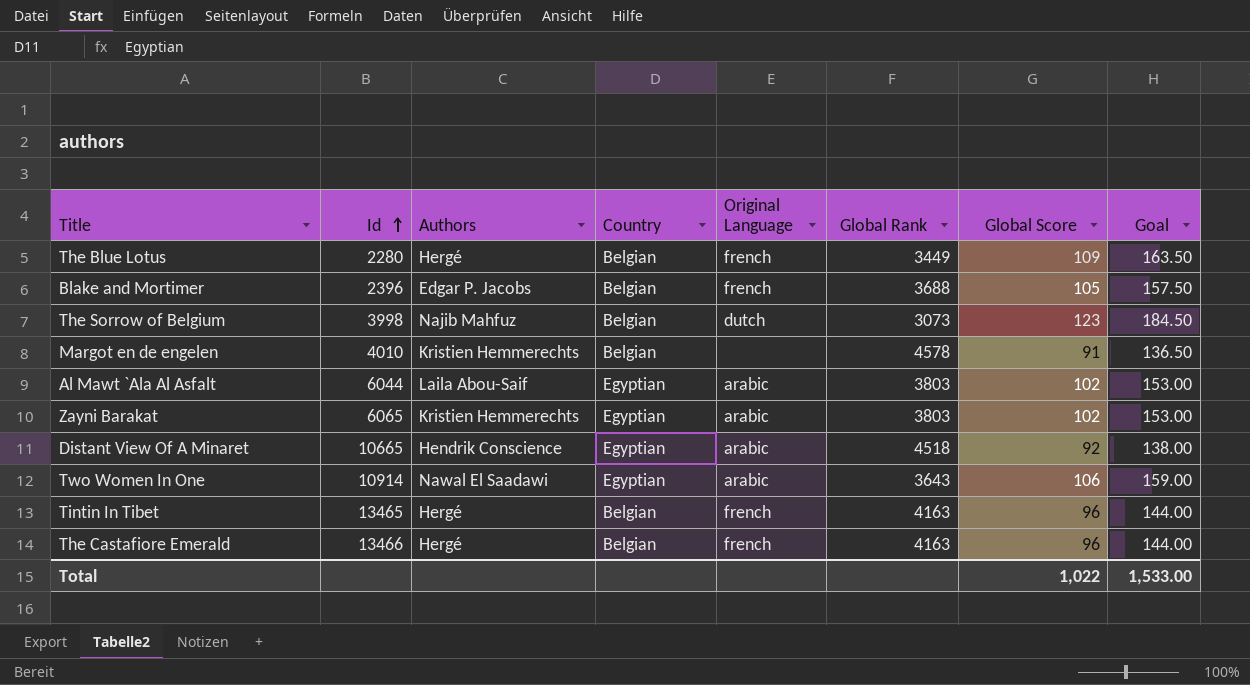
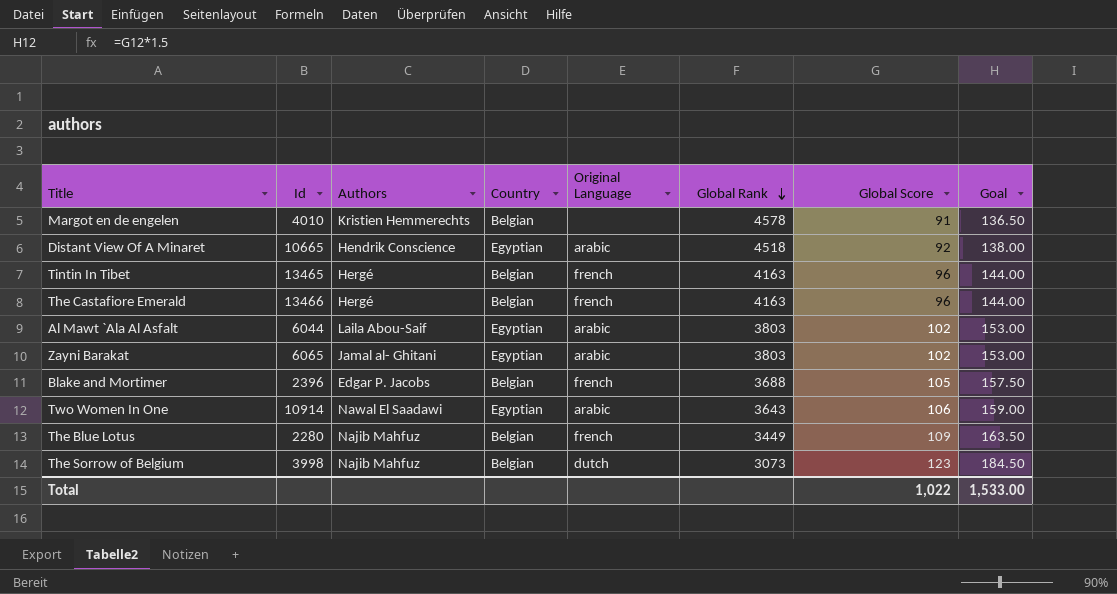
row order: Id ascending -> Global Rank descending
Zayni Barakat | Authors: Kristien Hemmerechts -> Jamal al- Ghitani
The Blue Lotus | Authors: Hergé -> Najib Mahfuz

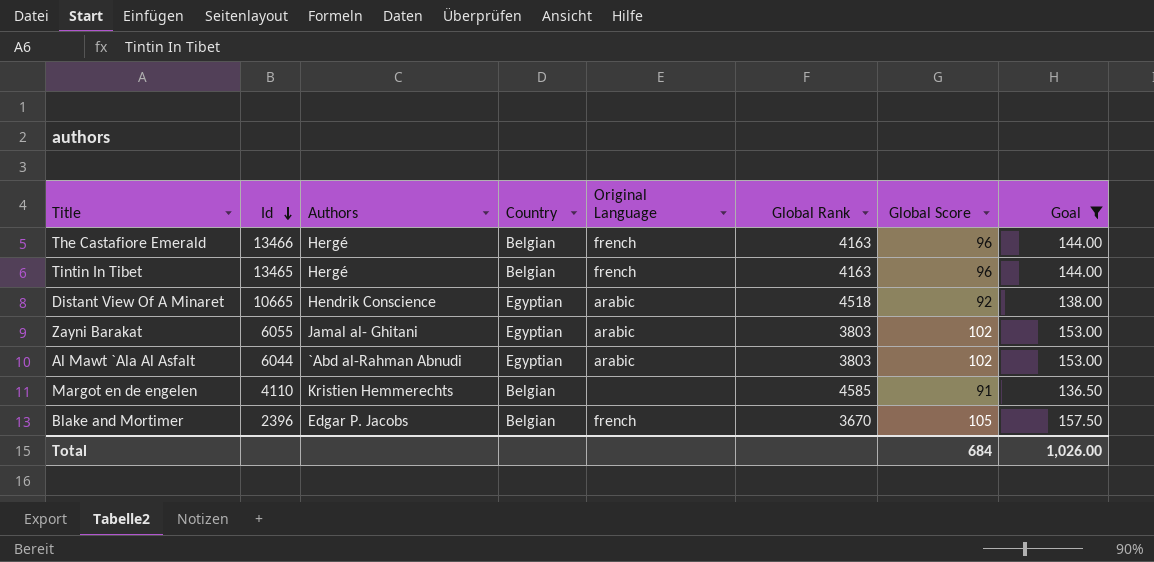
filter: none -> Goal <= 157.50
row order: Global Rank descending -> Id descending
Zayni Barakat | Id: 6065 -> 6055
Al Mawt `Ala Al Asfalt | Authors: Laila Abou-Saif -> `Abd al-Rahman Abnudi
Margot en de engelen | Id: 4010 -> 4110
Margot en de engelen | Global Rank: 4578 -> 4585
Blake and Mortimer | Global Rank: 3688 -> 3670
Total | Global Score: 1,022 -> 684
Total | Goal: 1,533.00 -> 1,026.00

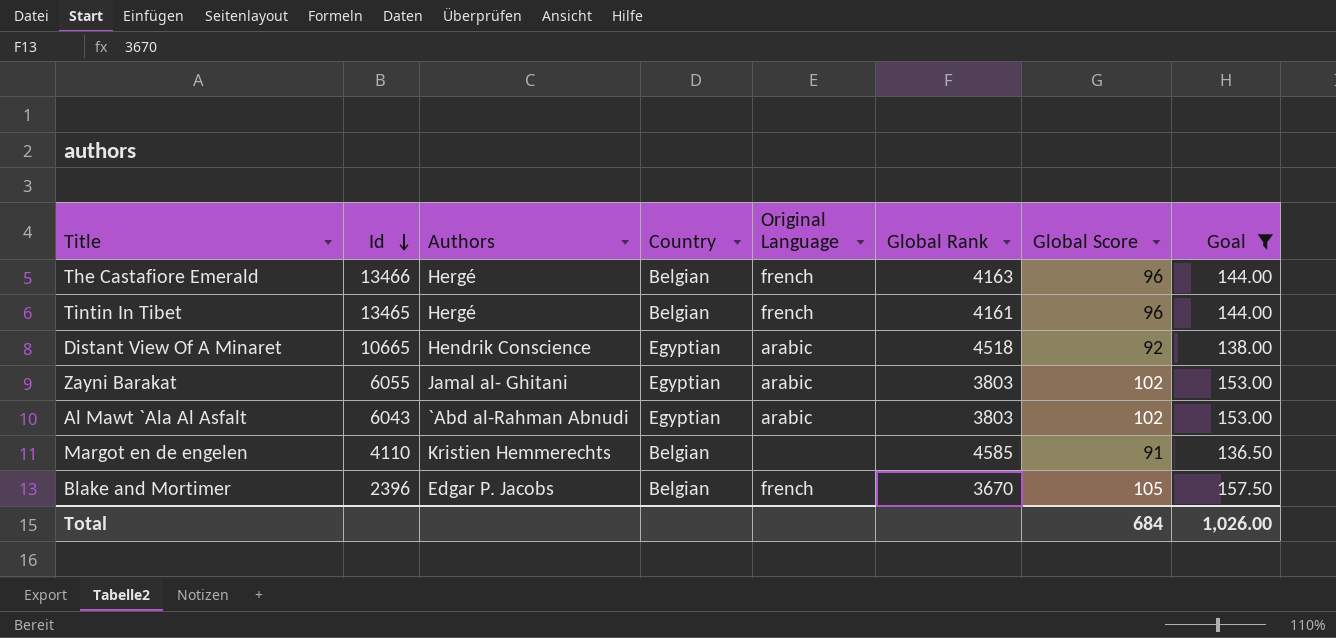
Tintin In Tibet | Global Rank: 4163 -> 4161
Al Mawt `Ala Al Asfalt | Id: 6044 -> 6043

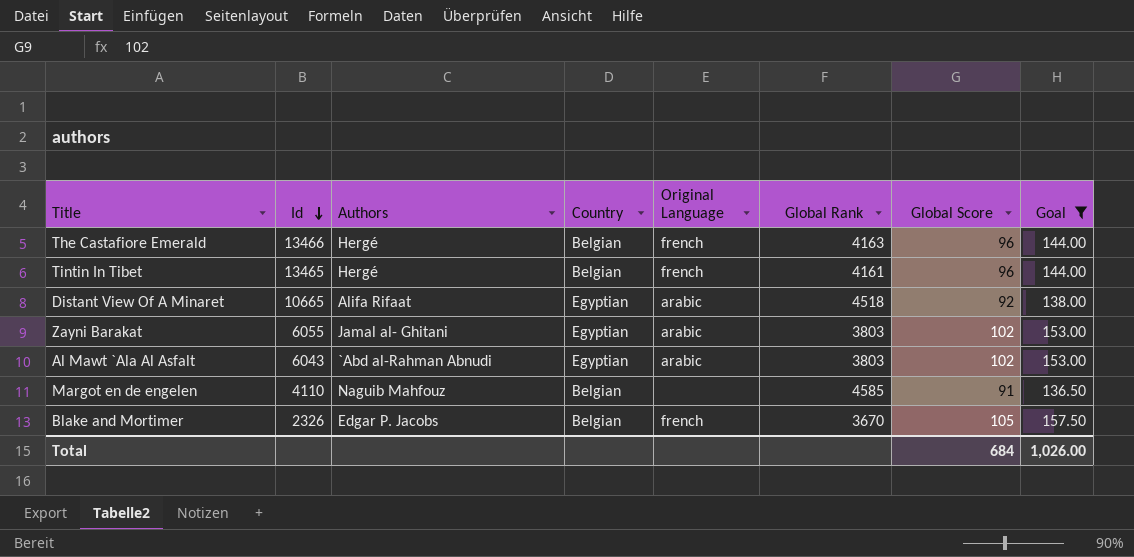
Distant View Of A Minaret | Authors: Hendrik Conscience -> Alifa Rifaat
Margot en de engelen | Authors: Kristien Hemmerechts -> Naguib Mahfouz
Blake and Mortimer | Id: 2396 -> 2326

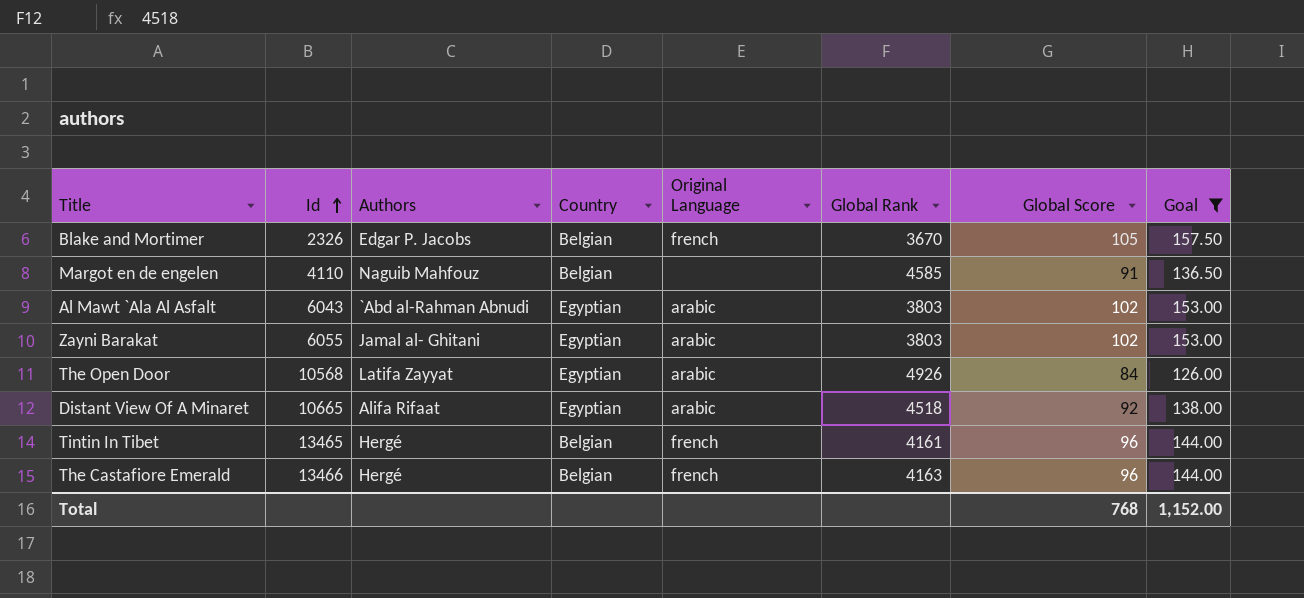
row order: Id descending -> Id ascending
row The Open Door: none -> 10568 | Latifa Zayyat | Egyptian | arabic | 4926 | 84 | 126.00
Total | Global Score: 684 -> 768
Total | Goal: 1,026.00 -> 1,152.00

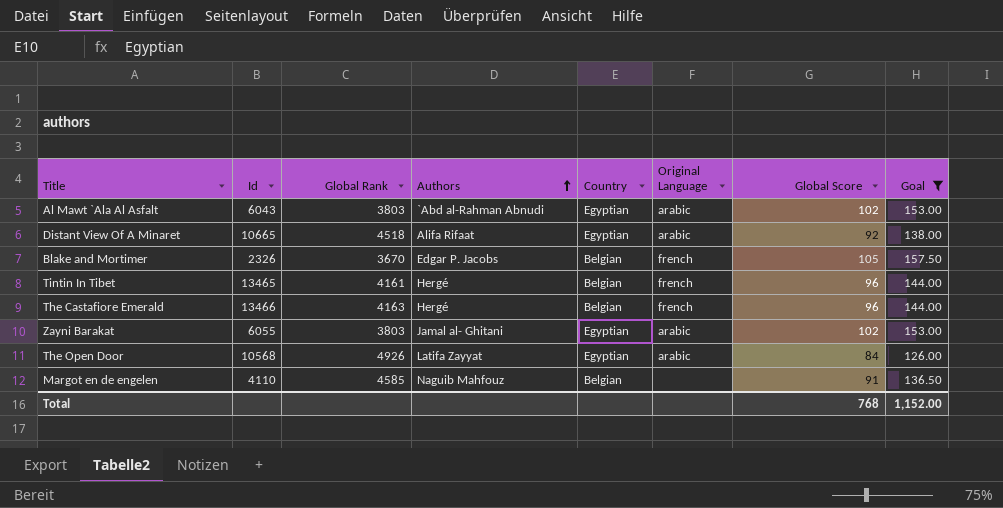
row order: Id ascending -> Authors ascending
column Global Rank | position: 6 -> 3

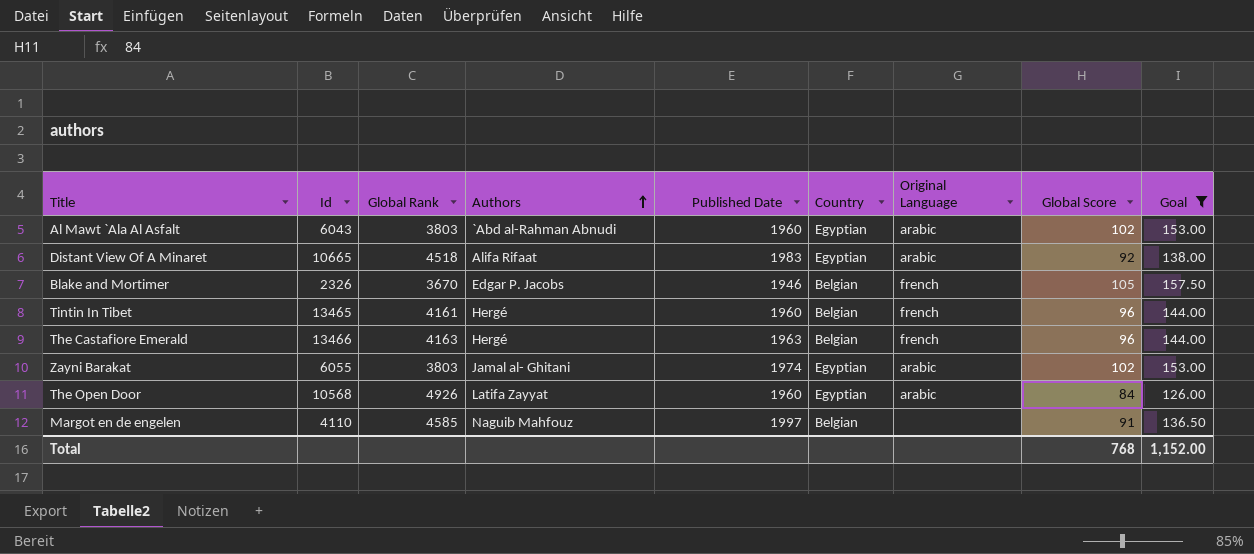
column Published Date | position: none -> 5

